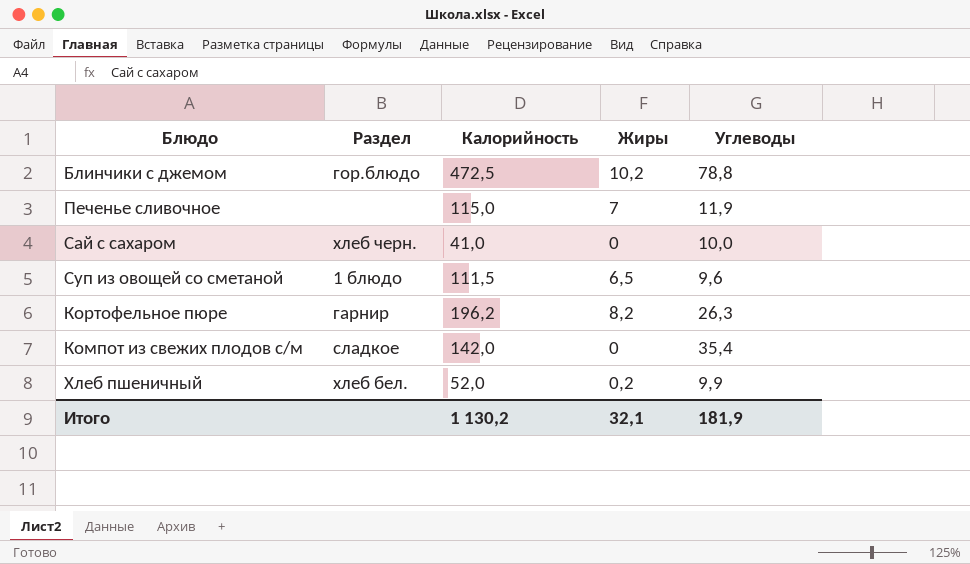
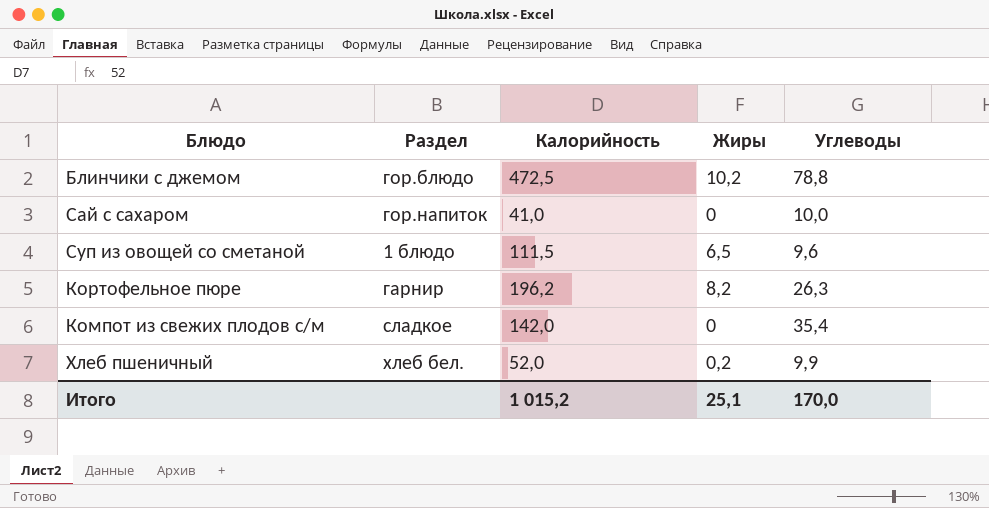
row Печенье сливочное: none | 115,0 | 7 | 11,9 -> none
Сай с сахаром | Раздел: хлеб черн. -> гор.напиток
Итого | Калорийность: 1 130,2 -> 1 015,2
Итого | Жиры: 32,1 -> 25,1
Итого | Углеводы: 181,9 -> 170,0

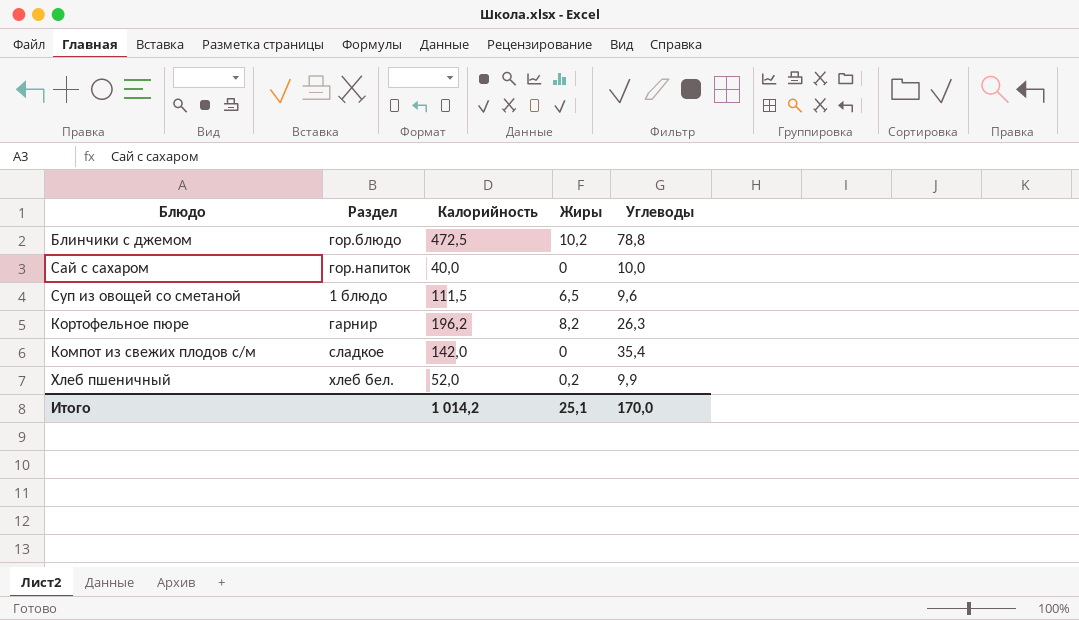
Сай с сахаром | Калорийность: 41,0 -> 40,0
Итого | Калорийность: 1 015,2 -> 1 014,2

